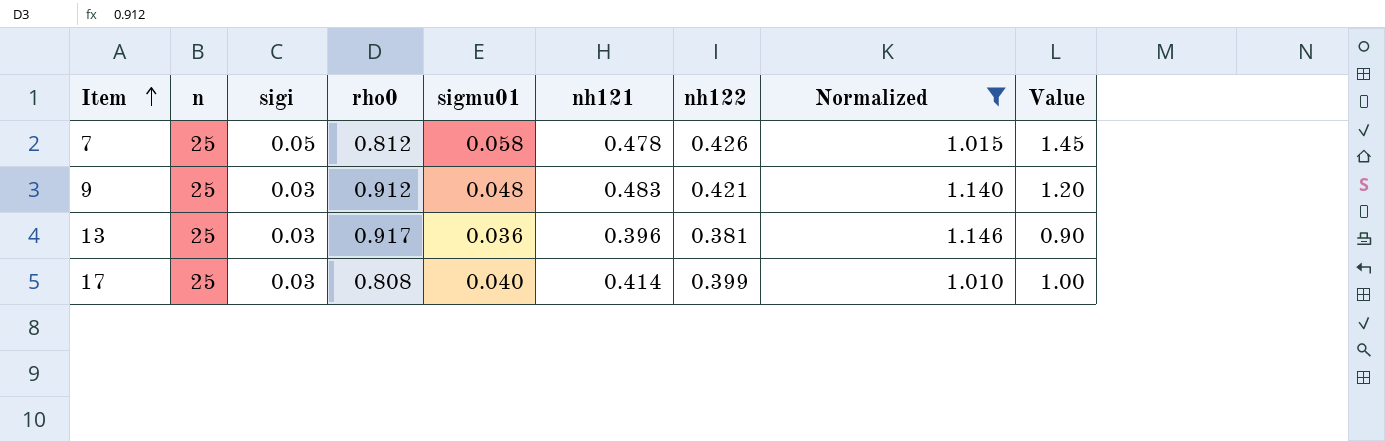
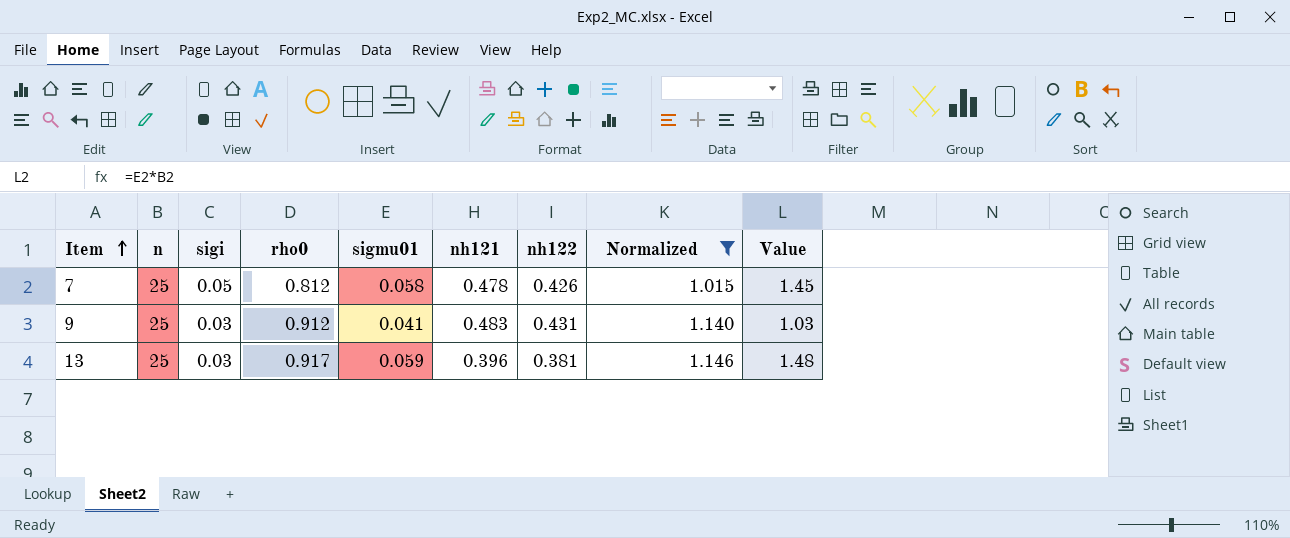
row 17: 25 | 0.03 | 0.808 | 0.040 | 0.414 | 0.399 | 1.010 | 1.00 -> none
9 | sigmu01: 0.048 -> 0.041
9 | nh122: 0.421 -> 0.431
9 | Value: 1.20 -> 1.03
13 | sigmu01: 0.036 -> 0.059
13 | Value: 0.90 -> 1.48

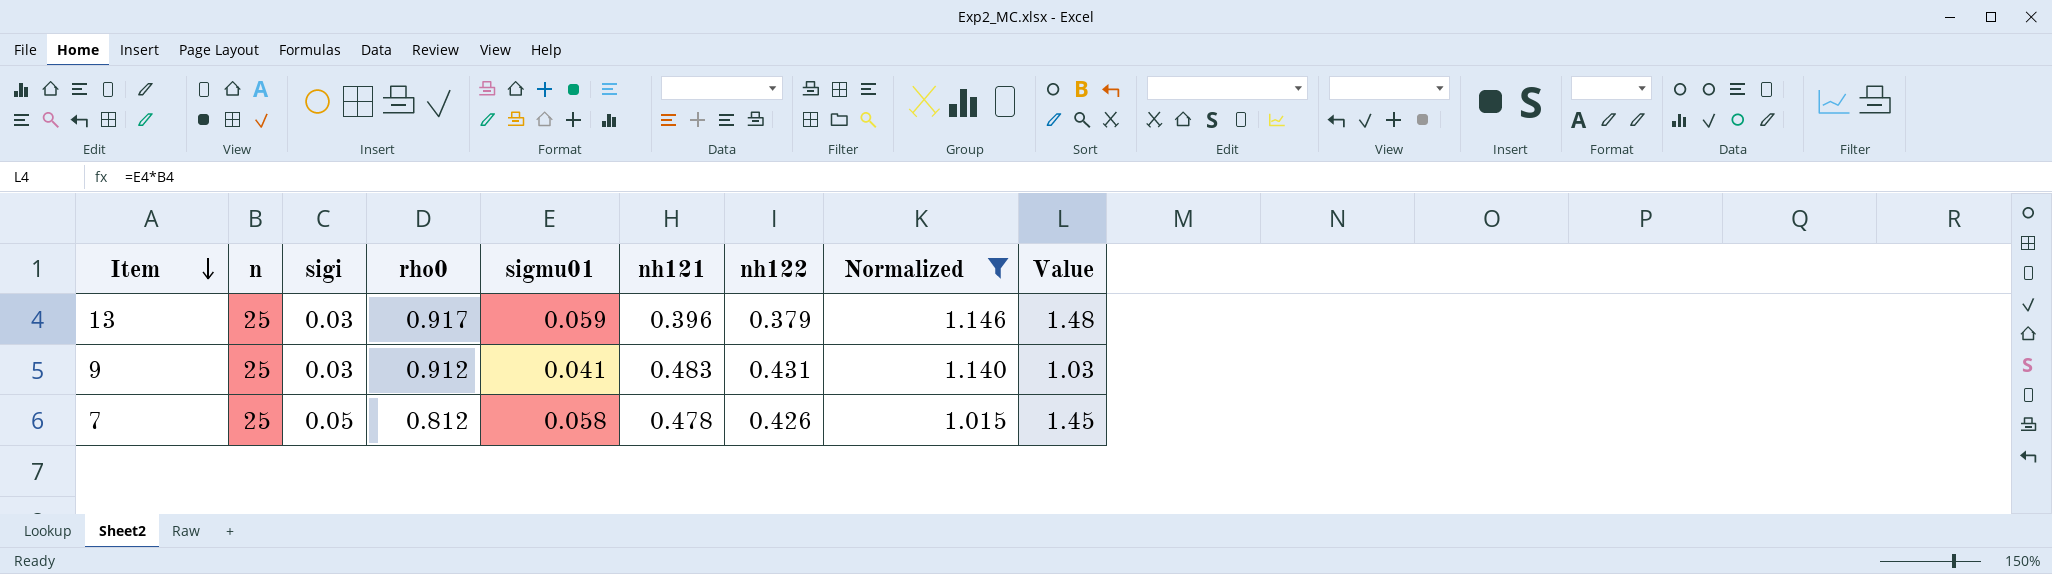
row order: Item ascending -> Item descending
13 | nh122: 0.381 -> 0.379

